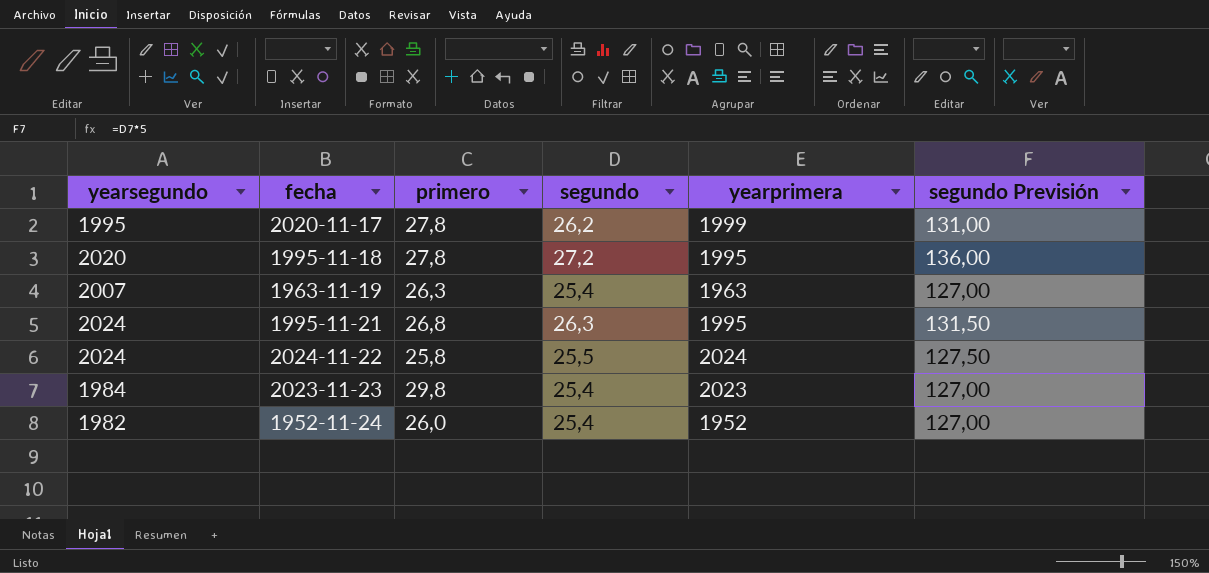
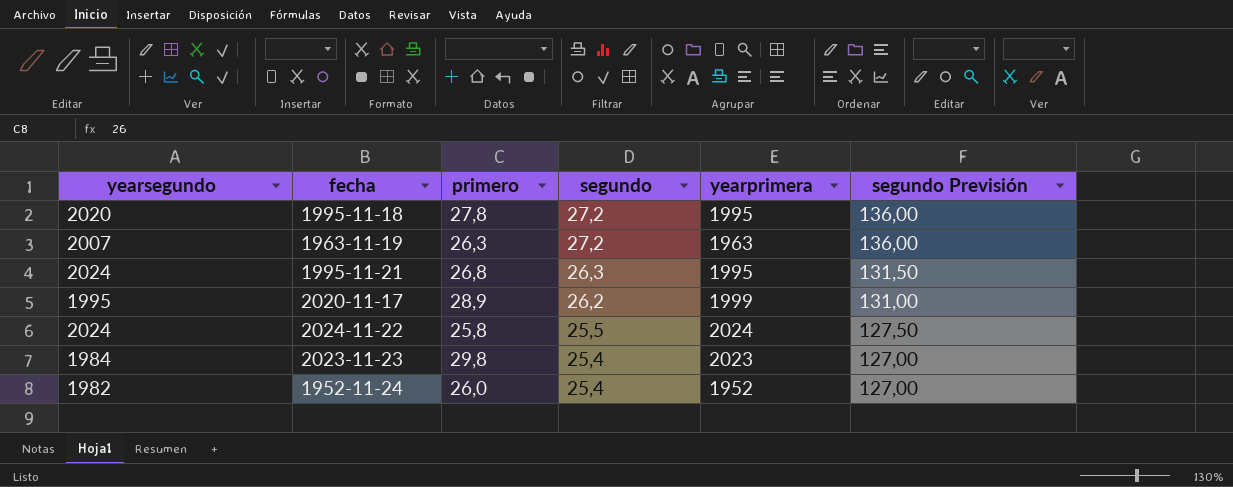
row order: none -> segundo descending
1963-11-19 | segundo: 25,4 -> 27,2
1963-11-19 | segundo Previsión: 127,00 -> 136,00
2020-11-17 | primero: 27,8 -> 28,9

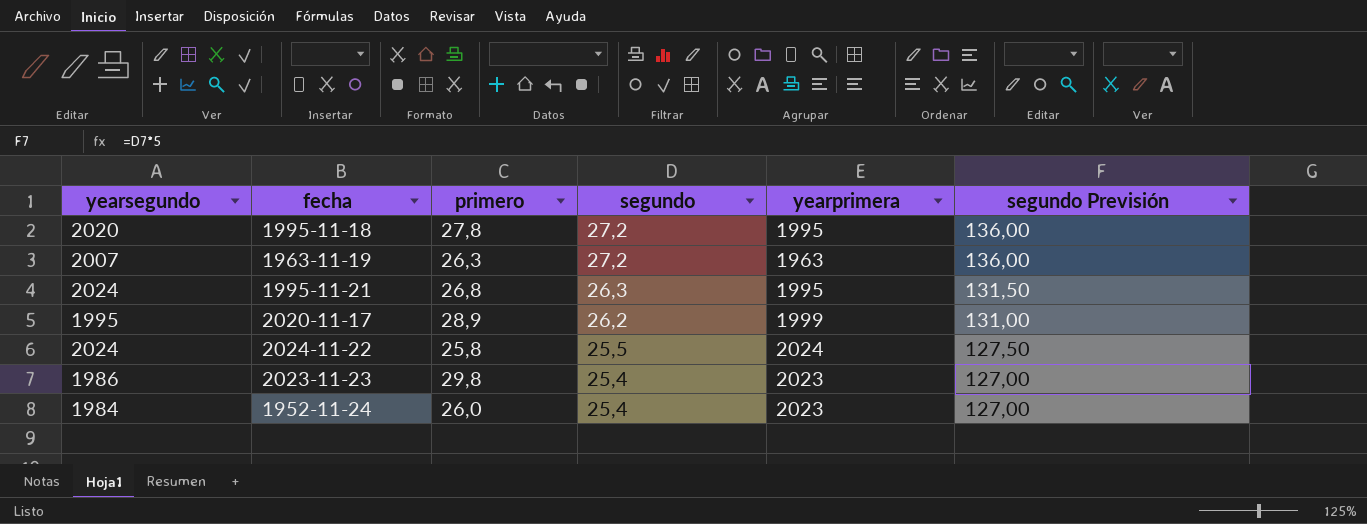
2023-11-23 | yearsegundo: 1984 -> 1986
1952-11-24 | yearsegundo: 1982 -> 1984
1952-11-24 | yearprimera: 1952 -> 2023

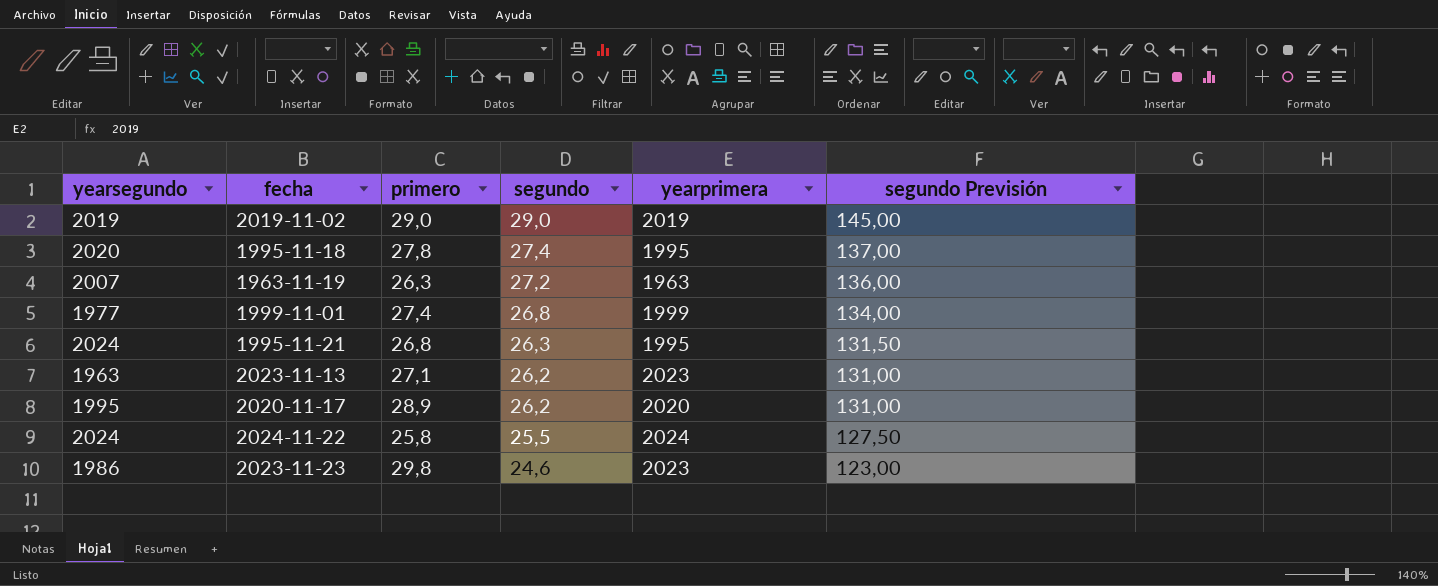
row 1952-11-24: 1984 | 26,0 | 25,4 | 2023 | 127,00 -> none
row 2019-11-02: none -> 2019 | 29,0 | 29,0 | 2019 | 145,00
1995-11-18 | segundo: 27,2 -> 27,4
1995-11-18 | segundo Previsión: 136,00 -> 137,00
row 1999-11-01: none -> 1977 | 27,4 | 26,8 | 1999 | 134,00
row 2023-11-13: none -> 1963 | 27,1 | 26,2 | 2023 | 131,00
2020-11-17 | yearprimera: 1999 -> 2020
2023-11-23 | segundo: 25,4 -> 24,6
2023-11-23 | segundo Previsión: 127,00 -> 123,00

